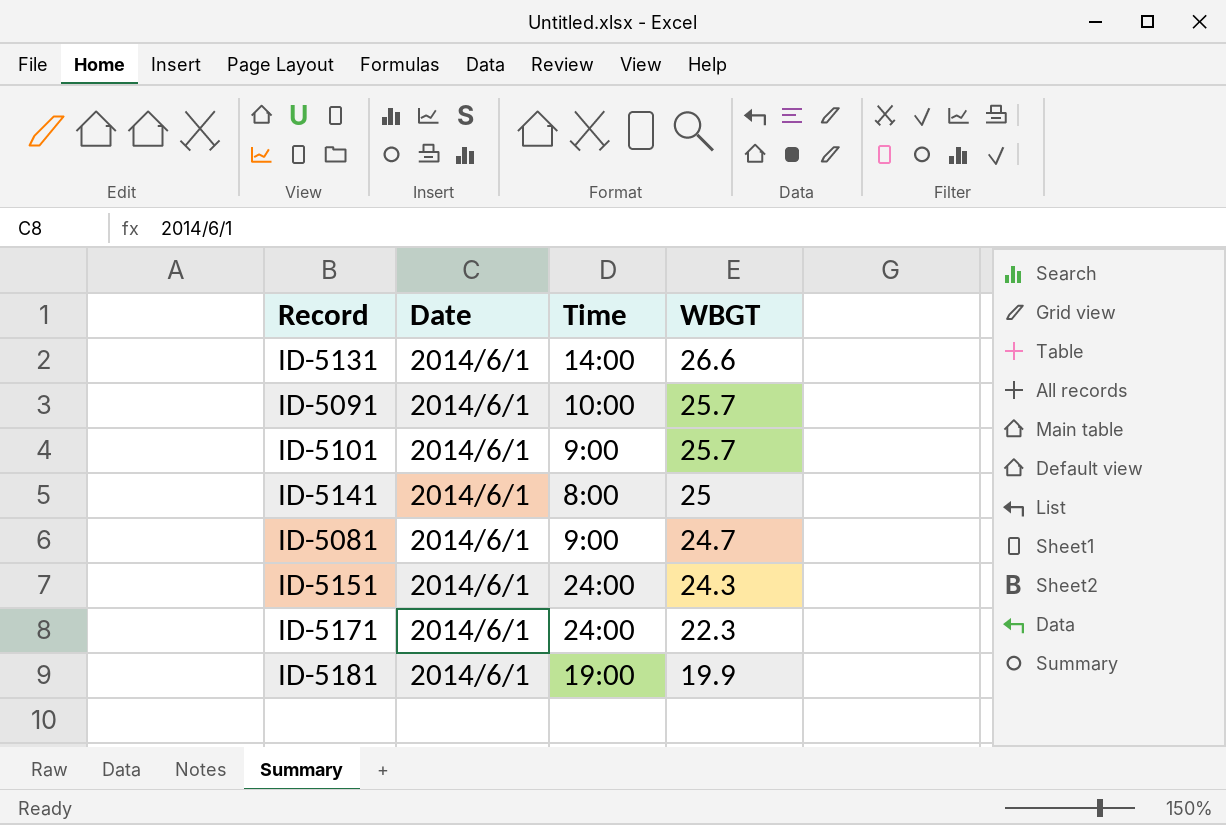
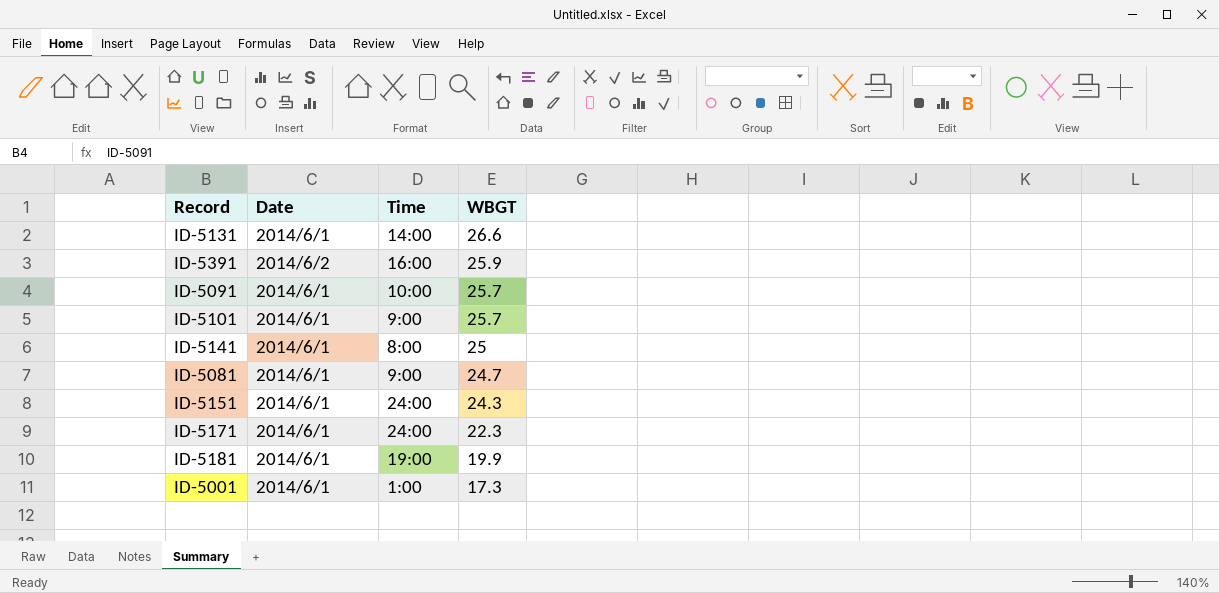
row ID-5391: none -> 2014/6/2 | 16:00 | 25.9
row ID-5001: none -> 2014/6/1 | 1:00 | 17.3

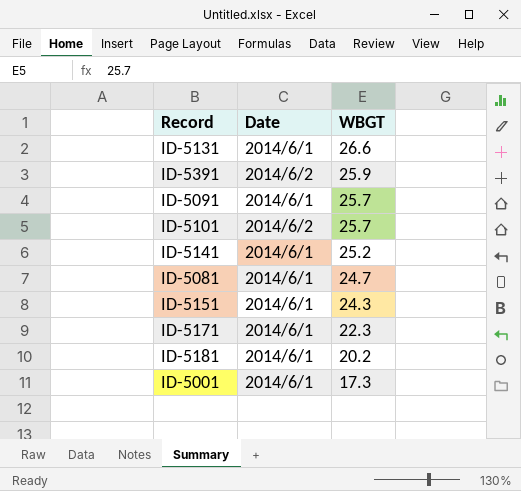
column Time | position: 3 -> none
ID-5101 | Date: 2014/6/1 -> 2014/6/2
ID-5141 | WBGT: 25 -> 25.2
ID-5181 | WBGT: 19.9 -> 20.2

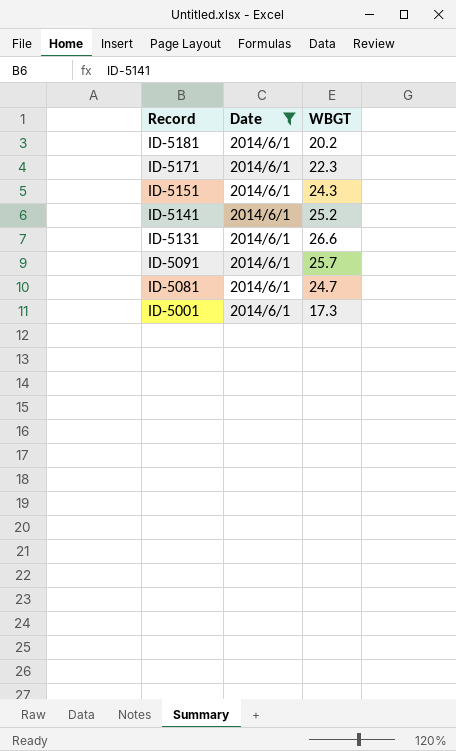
filter: none -> Date = 2014/6/1
row order: WBGT descending -> Record descending

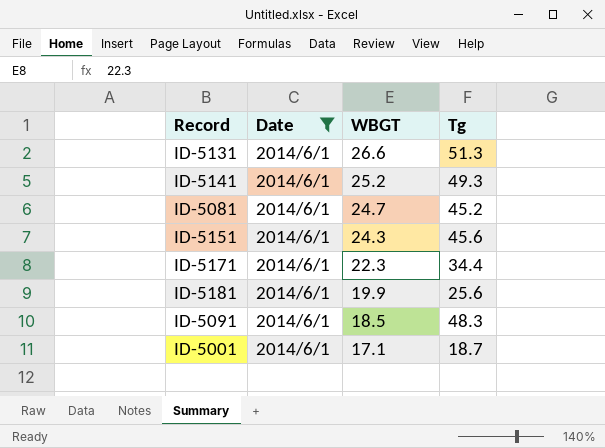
row order: Record descending -> WBGT descending
column Tg | position: none -> 4
ID-5181 | WBGT: 20.2 -> 19.9
ID-5091 | WBGT: 25.7 -> 18.5
ID-5001 | WBGT: 17.3 -> 17.1

